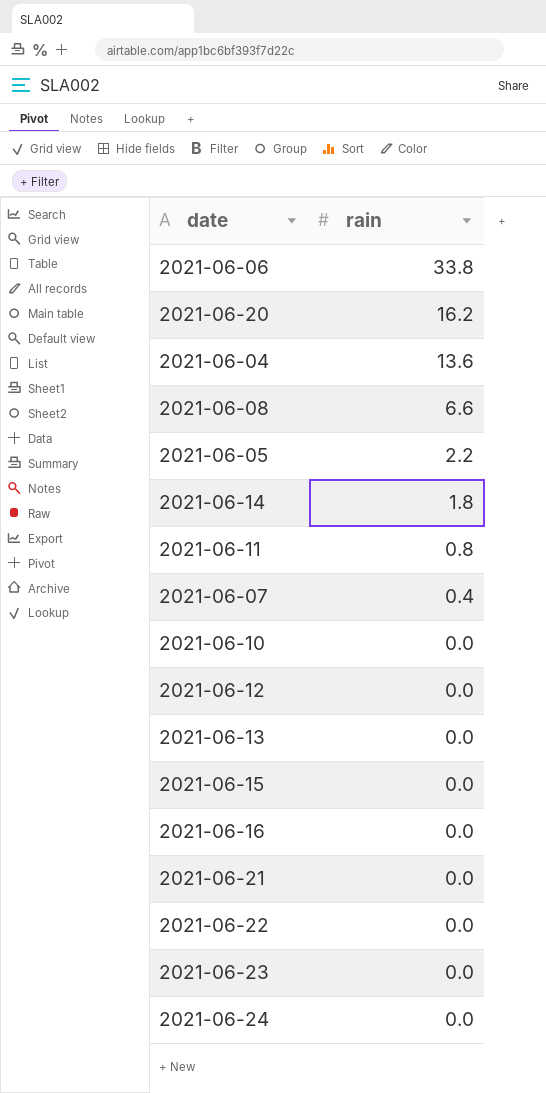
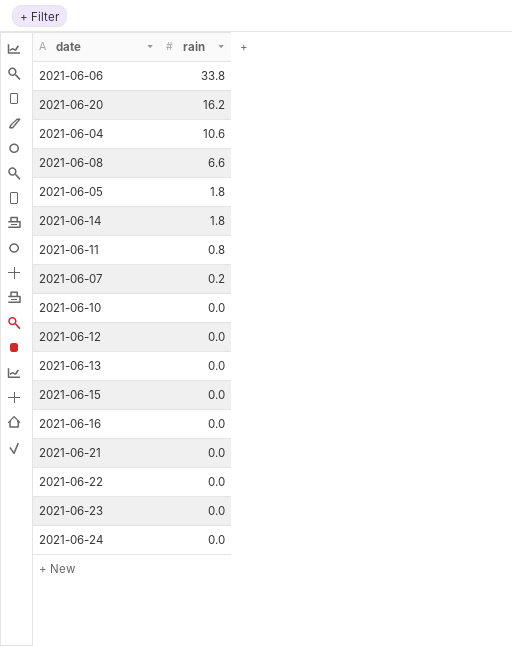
2021-06-04 | rain: 13.6 -> 10.6
2021-06-05 | rain: 2.2 -> 1.8
2021-06-07 | rain: 0.4 -> 0.2

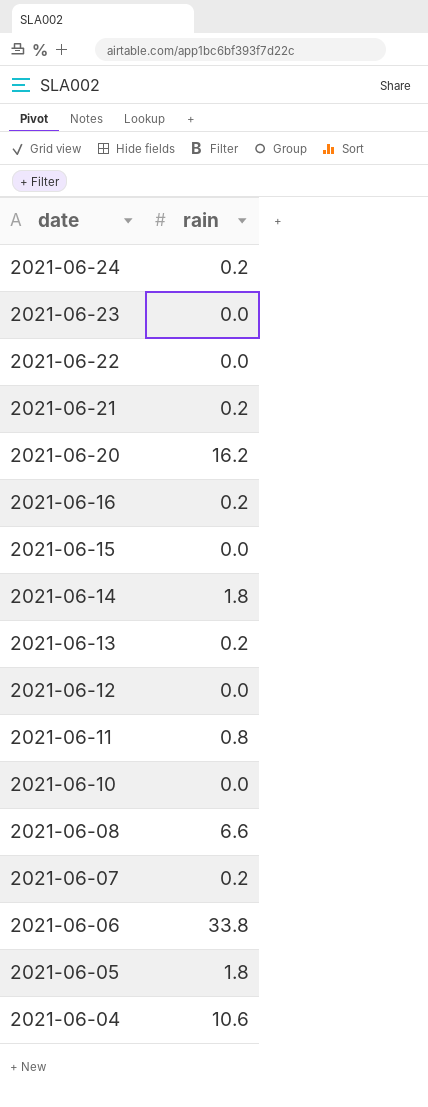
row order: rain descending -> date descending
2021-06-24 | rain: 0.0 -> 0.2
2021-06-21 | rain: 0.0 -> 0.2
2021-06-16 | rain: 0.0 -> 0.2
2021-06-13 | rain: 0.0 -> 0.2

